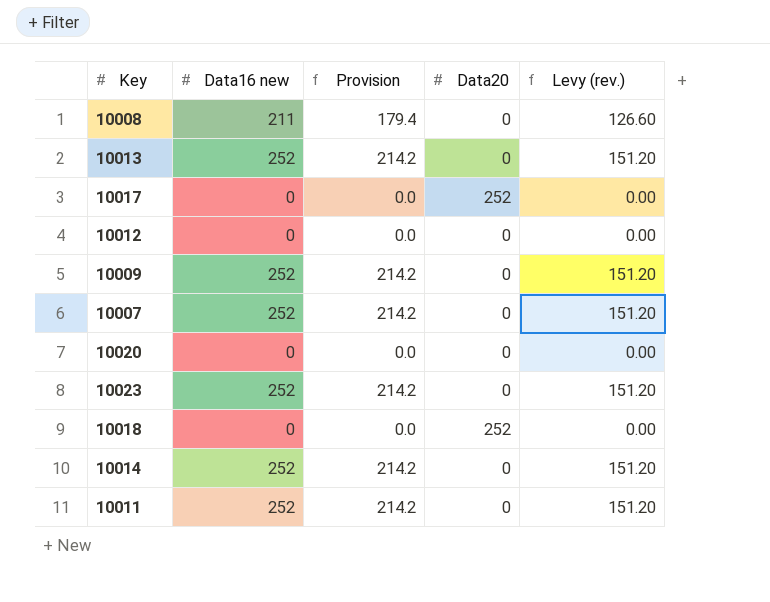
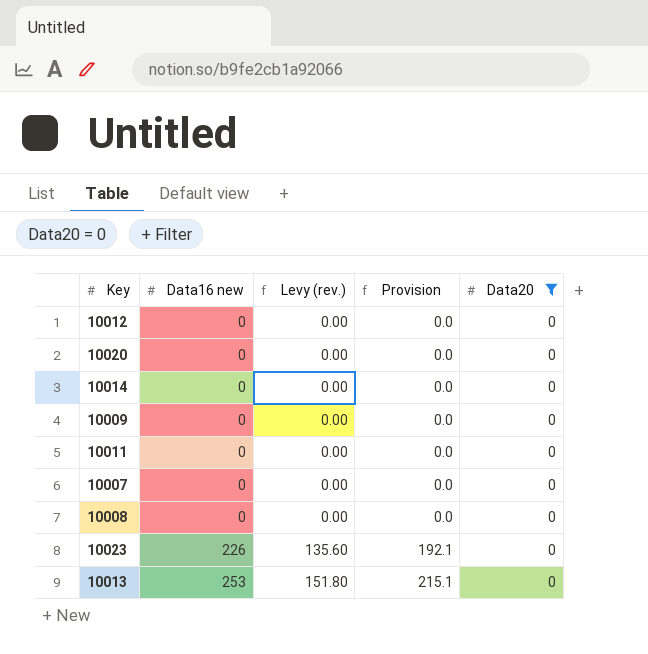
filter: none -> Data20 = 0
row order: none -> Data16 new ascending
column Levy (rev.) | position: 5 -> 3
10014 | Data16 new: 252 -> 0
10014 | Levy (rev.): 151.20 -> 0.00
10014 | Provision: 214.2 -> 0.0
10009 | Data16 new: 252 -> 0
10009 | Levy (rev.): 151.20 -> 0.00
10009 | Provision: 214.2 -> 0.0
10011 | Data16 new: 252 -> 0
10011 | Levy (rev.): 151.20 -> 0.00
10011 | Provision: 214.2 -> 0.0
10007 | Data16 new: 252 -> 0
10007 | Levy (rev.): 151.20 -> 0.00
10007 | Provision: 214.2 -> 0.0
10008 | Data16 new: 211 -> 0
10008 | Levy (rev.): 126.60 -> 0.00
10008 | Provision: 179.4 -> 0.0
10023 | Data16 new: 252 -> 226
10023 | Levy (rev.): 151.20 -> 135.60
10023 | Provision: 214.2 -> 192.1
10013 | Data16 new: 252 -> 253
10013 | Levy (rev.): 151.20 -> 151.80
10013 | Provision: 214.2 -> 215.1

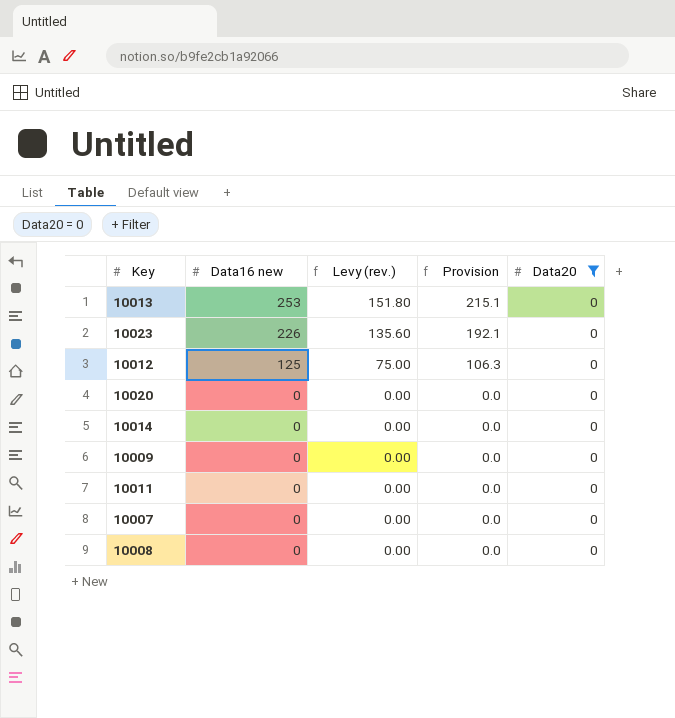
row order: Data16 new ascending -> Data16 new descending
10012 | Data16 new: 0 -> 125
10012 | Levy (rev.): 0.00 -> 75.00
10012 | Provision: 0.0 -> 106.3

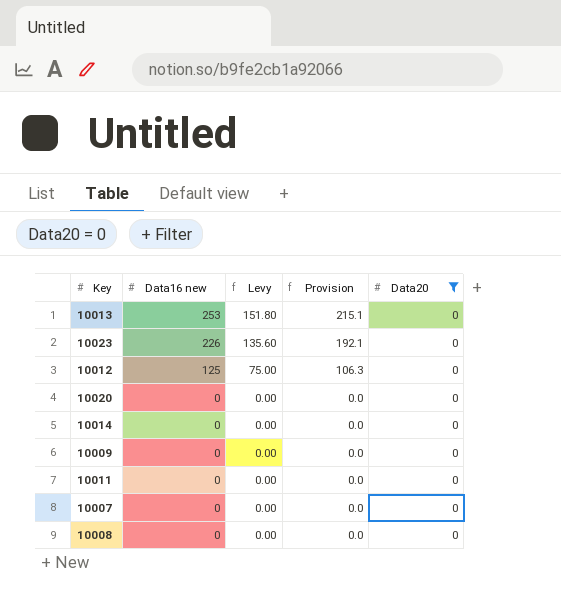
column name: Levy (rev.) -> Levy

